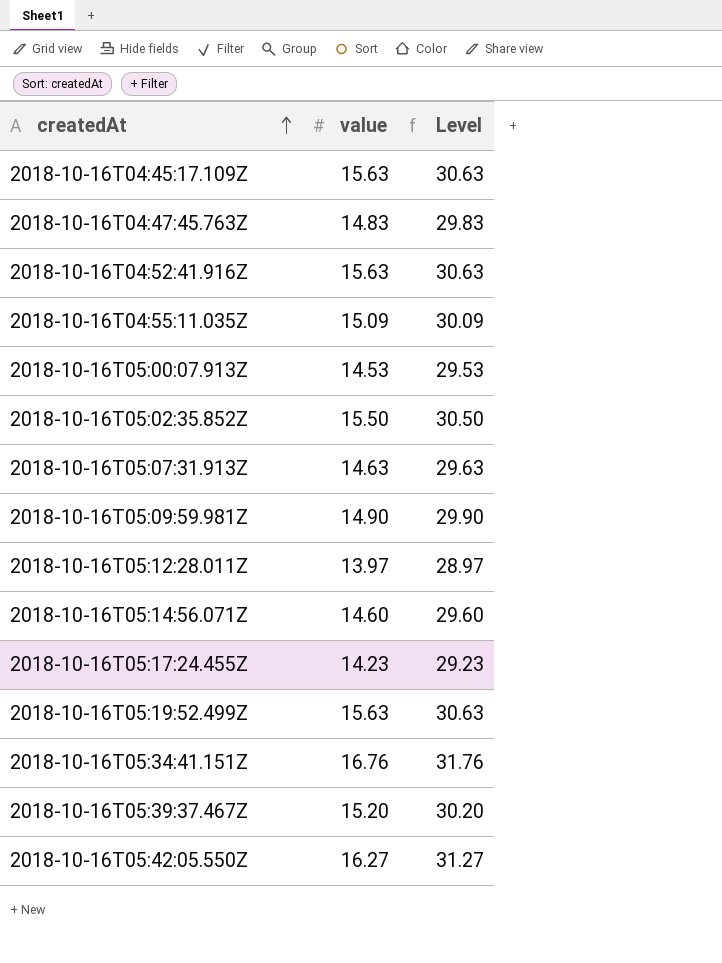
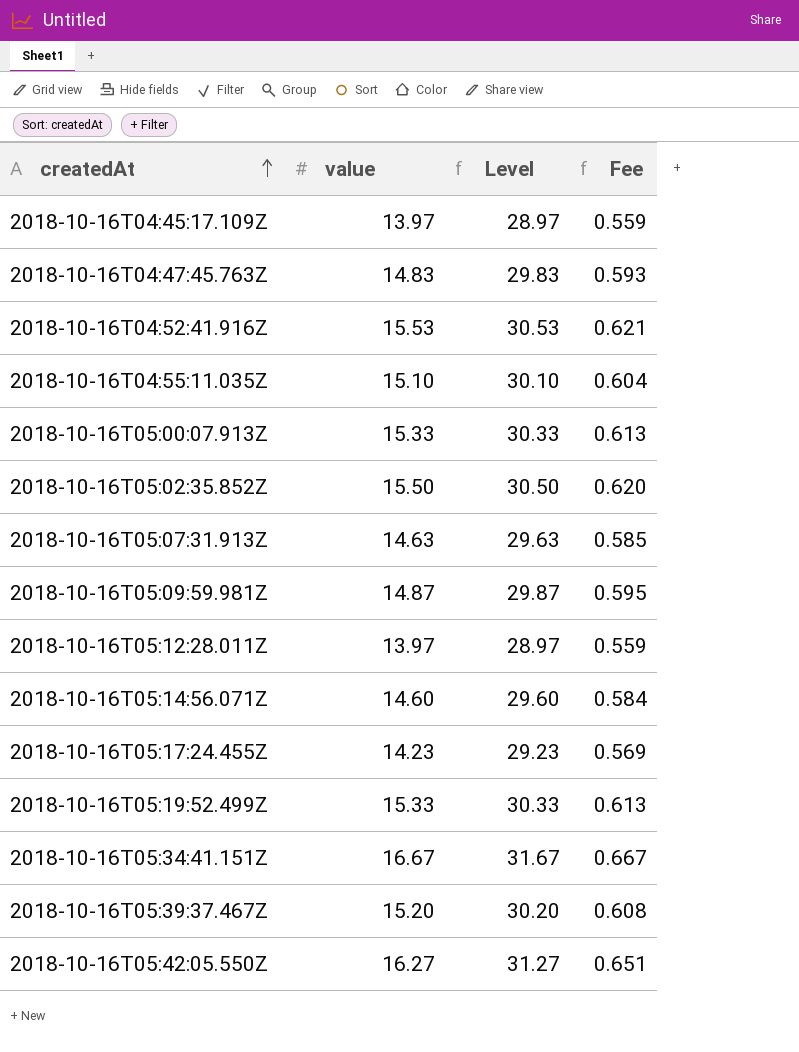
column Fee | formula: none -> [value] * 0.04
2018-10-16T04:45:17.109Z | value: 15.63 -> 13.97
2018-10-16T04:45:17.109Z | Level: 30.63 -> 28.97
2018-10-16T04:52:41.916Z | value: 15.63 -> 15.53
2018-10-16T04:52:41.916Z | Level: 30.63 -> 30.53
2018-10-16T04:55:11.035Z | value: 15.09 -> 15.10
2018-10-16T04:55:11.035Z | Level: 30.09 -> 30.10
2018-10-16T05:00:07.913Z | value: 14.53 -> 15.33
2018-10-16T05:00:07.913Z | Level: 29.53 -> 30.33
2018-10-16T05:09:59.981Z | value: 14.90 -> 14.87
2018-10-16T05:09:59.981Z | Level: 29.90 -> 29.87
2018-10-16T05:19:52.499Z | value: 15.63 -> 15.33
2018-10-16T05:19:52.499Z | Level: 30.63 -> 30.33
2018-10-16T05:34:41.151Z | value: 16.76 -> 16.67
2018-10-16T05:34:41.151Z | Level: 31.76 -> 31.67

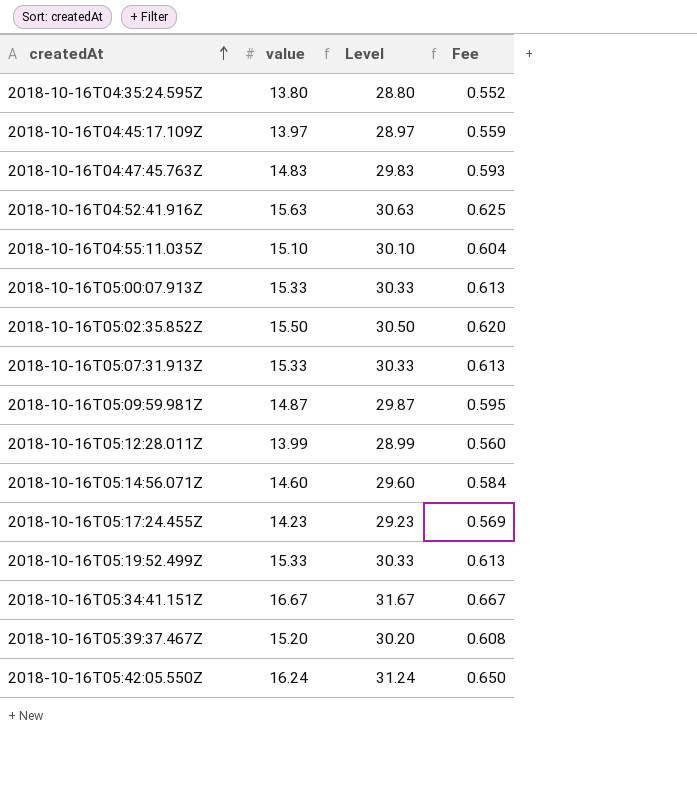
row 2018-10-16T04:35:24.595Z: none -> 13.80 | 28.80 | 0.552
2018-10-16T04:52:41.916Z | value: 15.53 -> 15.63
2018-10-16T04:52:41.916Z | Level: 30.53 -> 30.63
2018-10-16T04:52:41.916Z | Fee: 0.621 -> 0.625
2018-10-16T05:07:31.913Z | value: 14.63 -> 15.33
2018-10-16T05:07:31.913Z | Level: 29.63 -> 30.33
2018-10-16T05:07:31.913Z | Fee: 0.585 -> 0.613
2018-10-16T05:12:28.011Z | value: 13.97 -> 13.99
2018-10-16T05:12:28.011Z | Level: 28.97 -> 28.99
2018-10-16T05:12:28.011Z | Fee: 0.559 -> 0.560
2018-10-16T05:42:05.550Z | value: 16.27 -> 16.24
2018-10-16T05:42:05.550Z | Level: 31.27 -> 31.24
2018-10-16T05:42:05.550Z | Fee: 0.651 -> 0.650

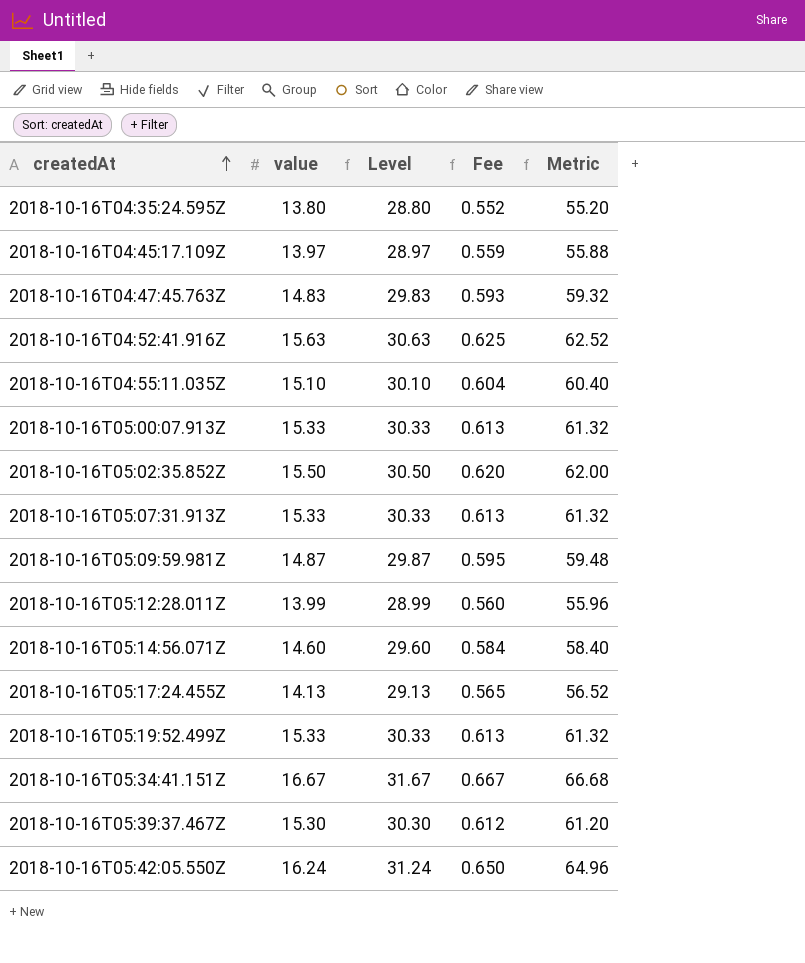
column Metric | formula: none -> [value] * 4
2018-10-16T05:17:24.455Z | value: 14.23 -> 14.13
2018-10-16T05:17:24.455Z | Level: 29.23 -> 29.13
2018-10-16T05:17:24.455Z | Fee: 0.569 -> 0.565
2018-10-16T05:39:37.467Z | value: 15.20 -> 15.30
2018-10-16T05:39:37.467Z | Level: 30.20 -> 30.30
2018-10-16T05:39:37.467Z | Fee: 0.608 -> 0.612

